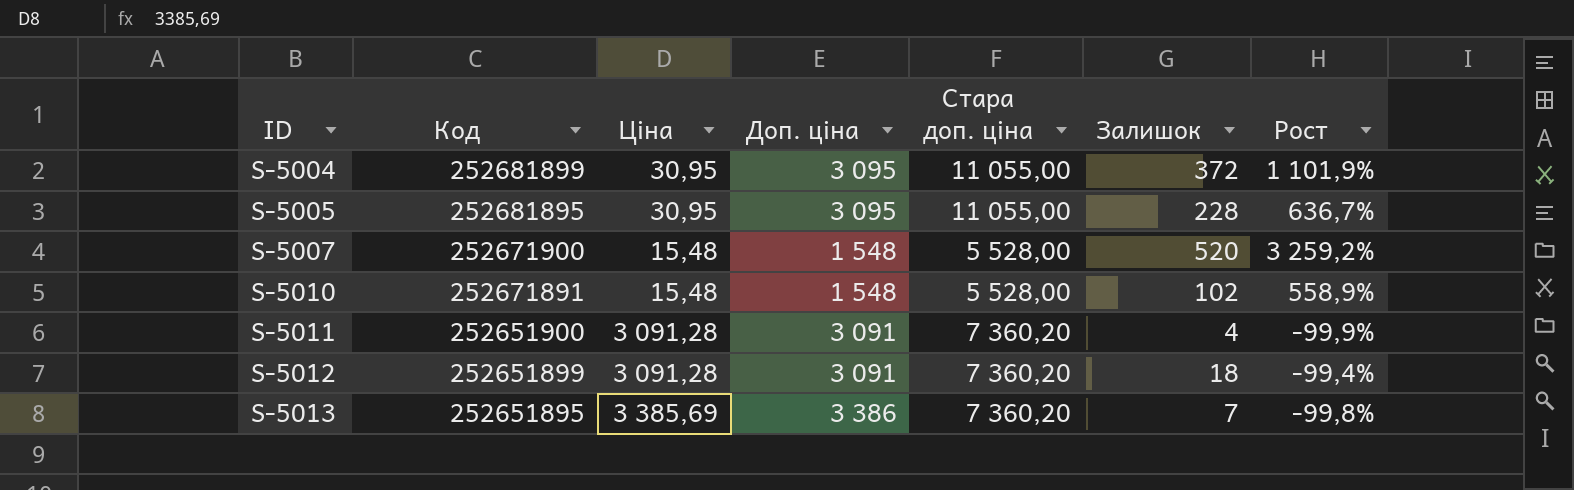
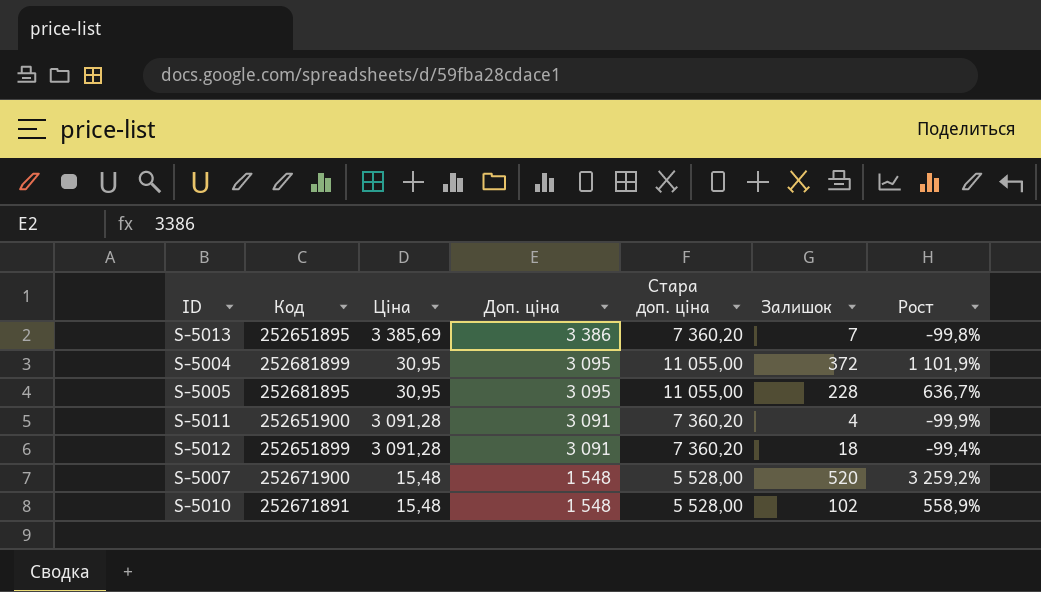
row order: ID ascending -> Доп. ціна descending

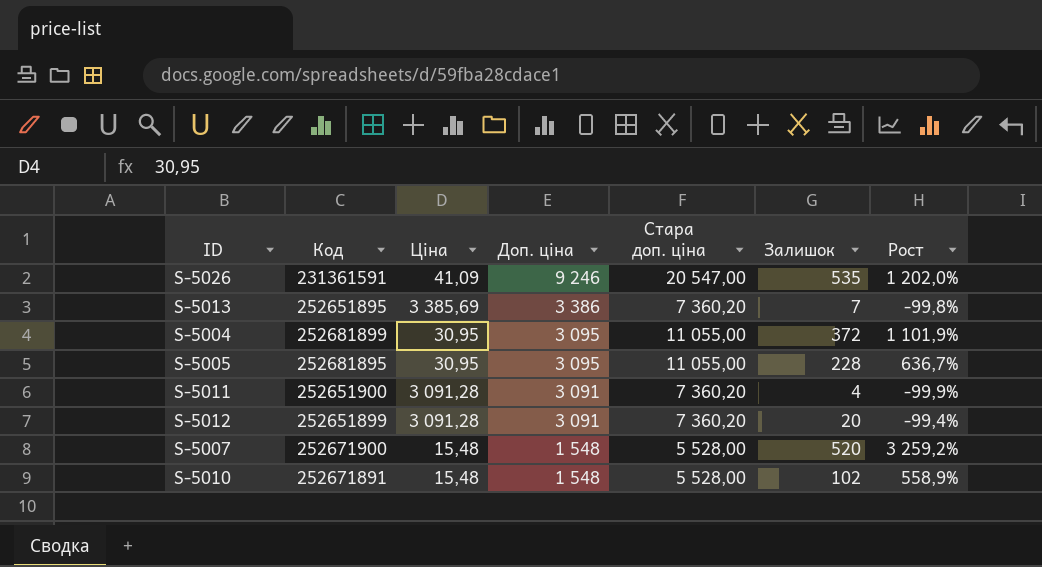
row S-5026: none -> 231361591 | 41,09 | 9 246 | 20 547,00 | 535 | 1 202,0%
S-5012 | Залишок: 18 -> 20

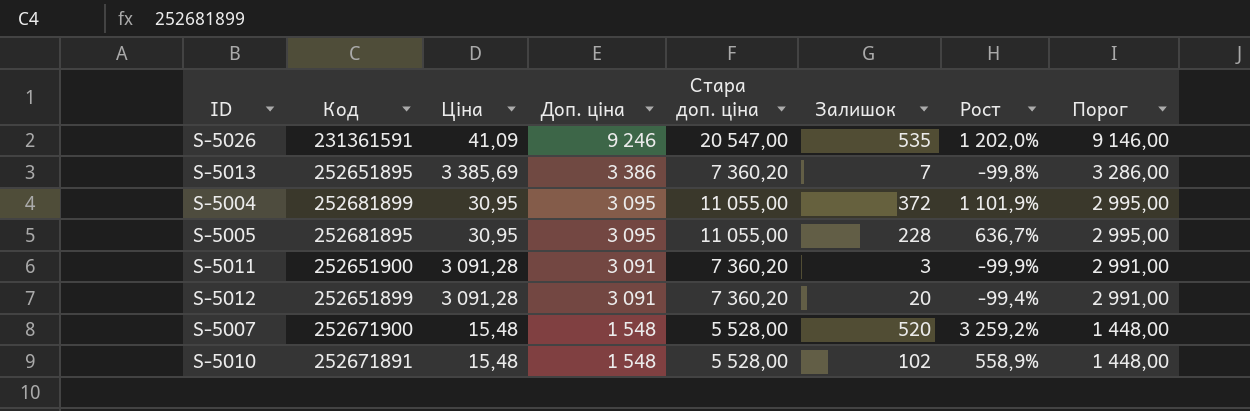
column Порог | formula: none -> [Доп. ціна] - 100
S-5011 | Залишок: 4 -> 3

